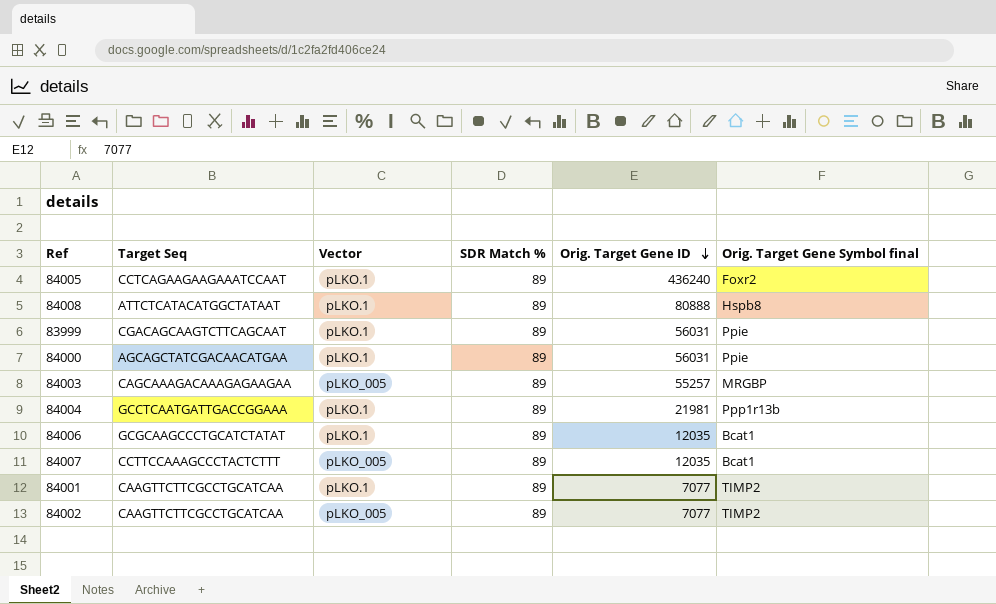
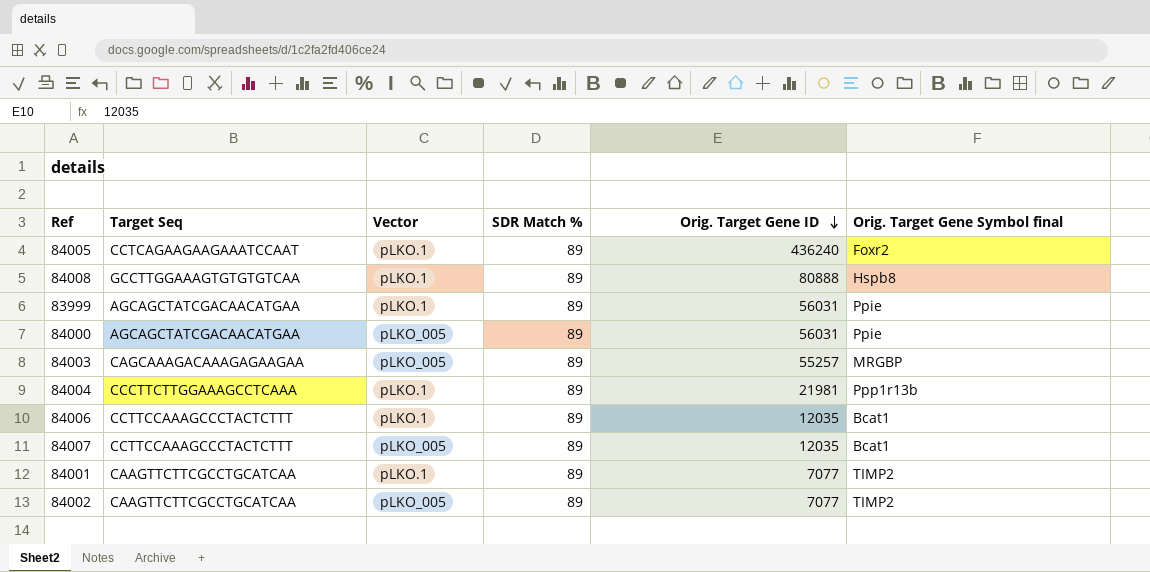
84008 | Target Seq: ATTCTCATACATGGCTATAAT -> GCCTTGGAAAGTGTGTGTCAA
83999 | Target Seq: CGACAGCAAGTCTTCAGCAAT -> AGCAGCTATCGACAACATGAA
84000 | Vector: pLKO.1 -> pLKO_005
84004 | Target Seq: GCCTCAATGATTGACCGGAAA -> CCCTTCTTGGAAAGCCTCAAA
84006 | Target Seq: GCGCAAGCCCTGCATCTATAT -> CCTTCCAAAGCCCTACTCTTT

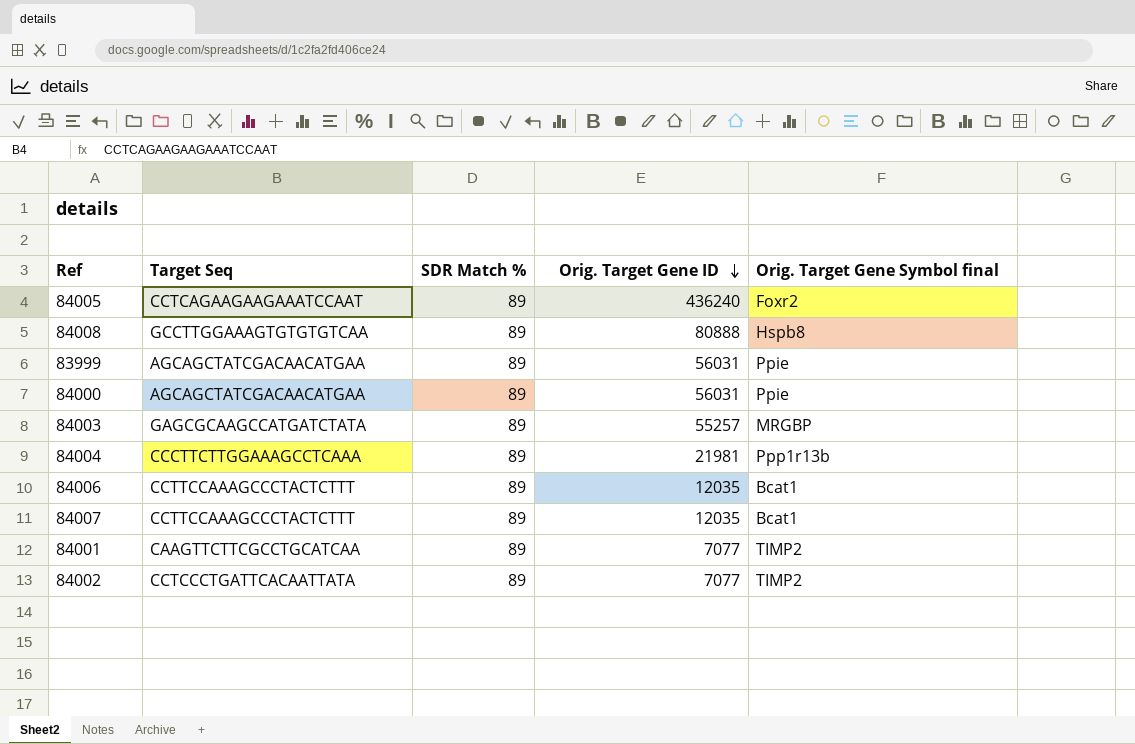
column Vector | position: 3 -> none
84003 | Target Seq: CAGCAAAGACAAAGAGAAGAA -> GAGCGCAAGCCATGATCTATA
84002 | Target Seq: CAAGTTCTTCGCCTGCATCAA -> CCTCCCTGATTCACAATTATA

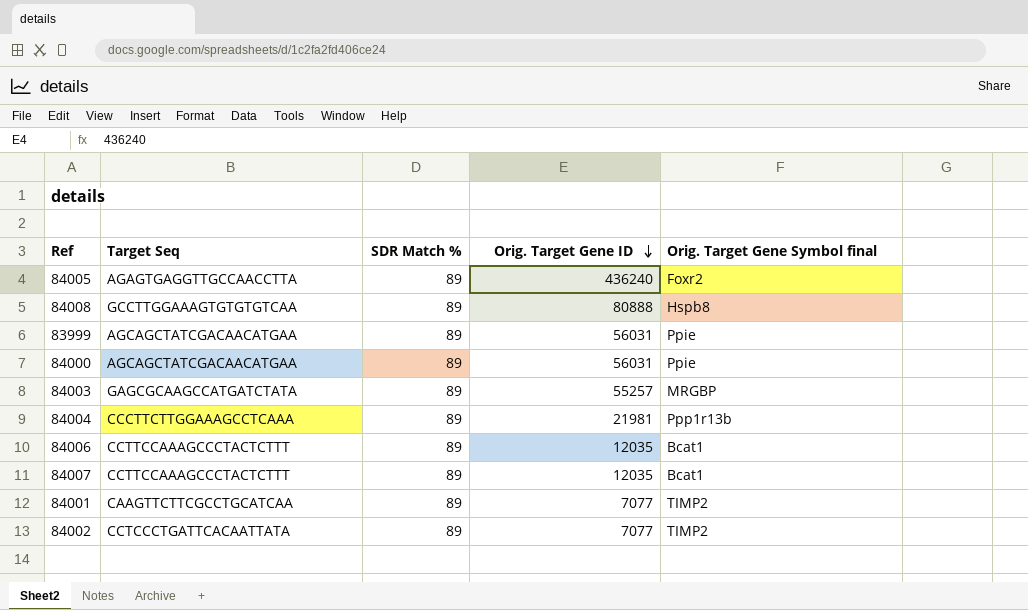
84005 | Target Seq: CCTCAGAAGAAGAAATCCAAT -> AGAGTGAGGTTGCCAACCTTA

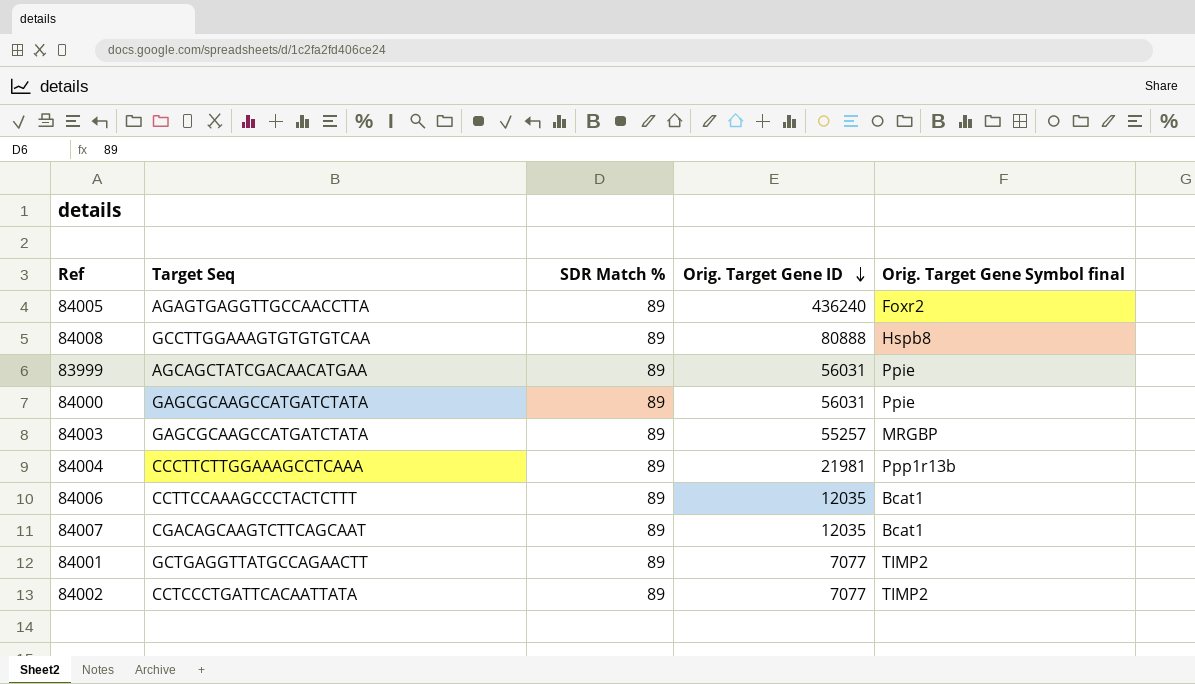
84000 | Target Seq: AGCAGCTATCGACAACATGAA -> GAGCGCAAGCCATGATCTATA
84007 | Target Seq: CCTTCCAAAGCCCTACTCTTT -> CGACAGCAAGTCTTCAGCAAT
84001 | Target Seq: CAAGTTCTTCGCCTGCATCAA -> GCTGAGGTTATGCCAGAACTT

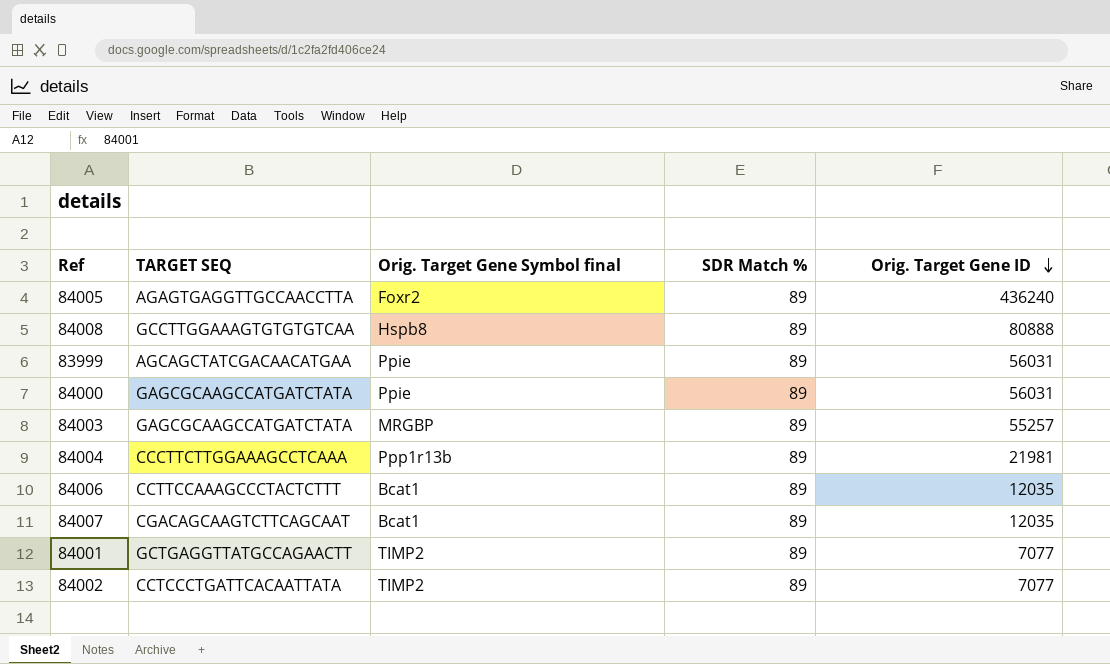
column name: Target Seq -> TARGET SEQ
column Orig. Target Gene Symbol final | position: 5 -> 3

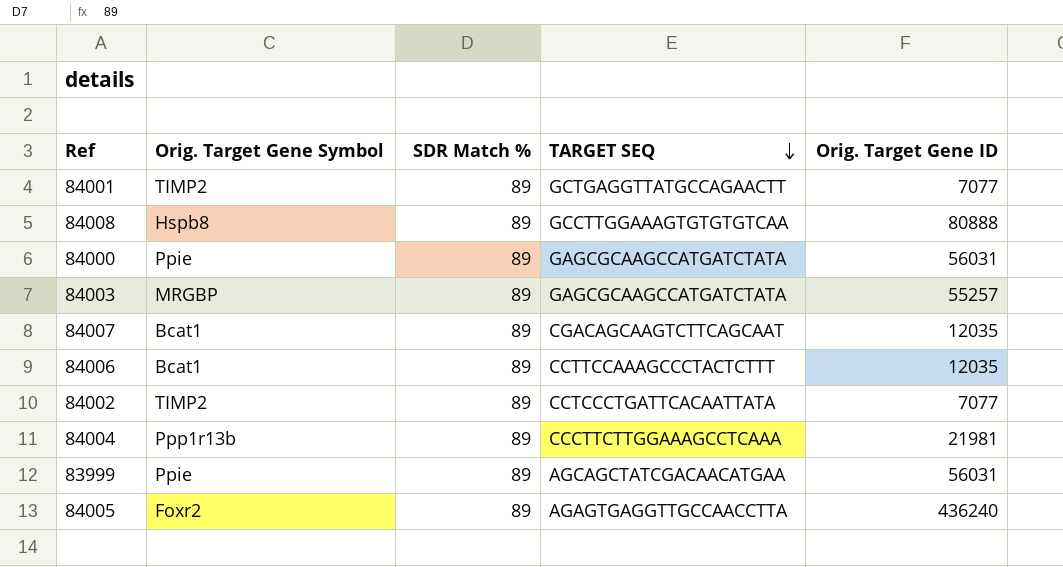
row order: Orig. Target Gene ID descending -> TARGET SEQ descending
column name: Orig. Target Gene Symbol final -> Orig. Target Gene Symbol
column TARGET SEQ | position: 2 -> 4

